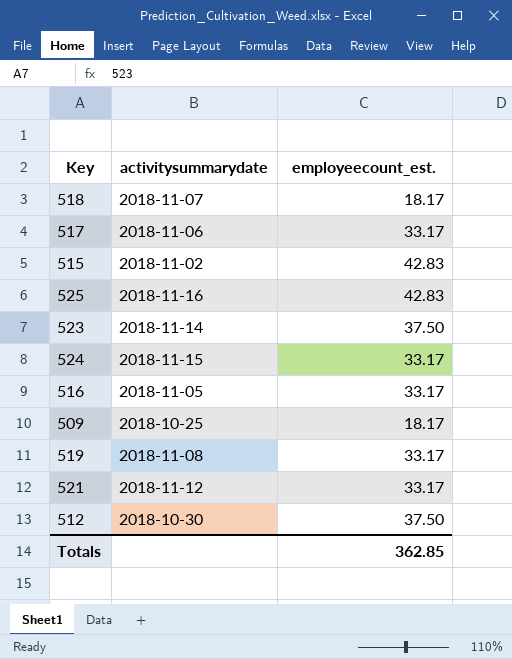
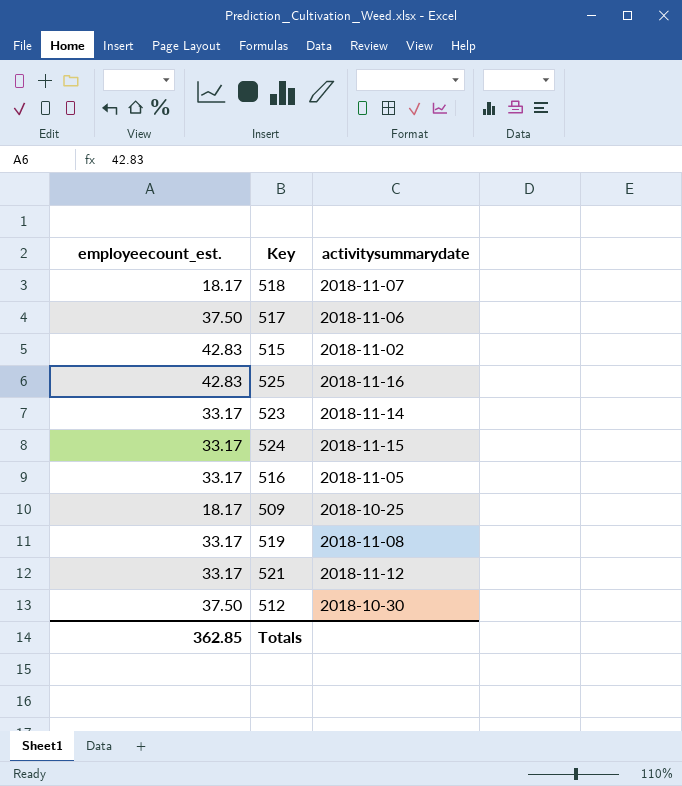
column employeecount_est. | position: 3 -> 1
517 | employeecount_est.: 33.17 -> 37.50
523 | employeecount_est.: 37.50 -> 33.17

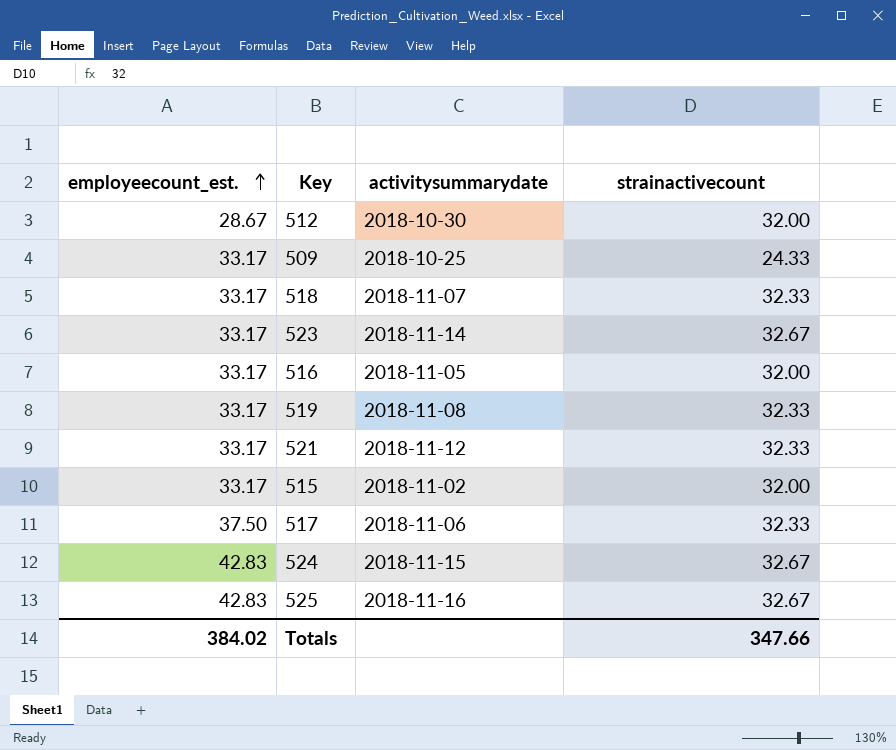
row order: none -> employeecount_est. ascending
column strainactivecount | position: none -> 4
512 | employeecount_est.: 37.50 -> 28.67
509 | employeecount_est.: 18.17 -> 33.17
518 | employeecount_est.: 18.17 -> 33.17
515 | employeecount_est.: 42.83 -> 33.17
524 | employeecount_est.: 33.17 -> 42.83
Totals | employeecount_est.: 362.85 -> 384.02

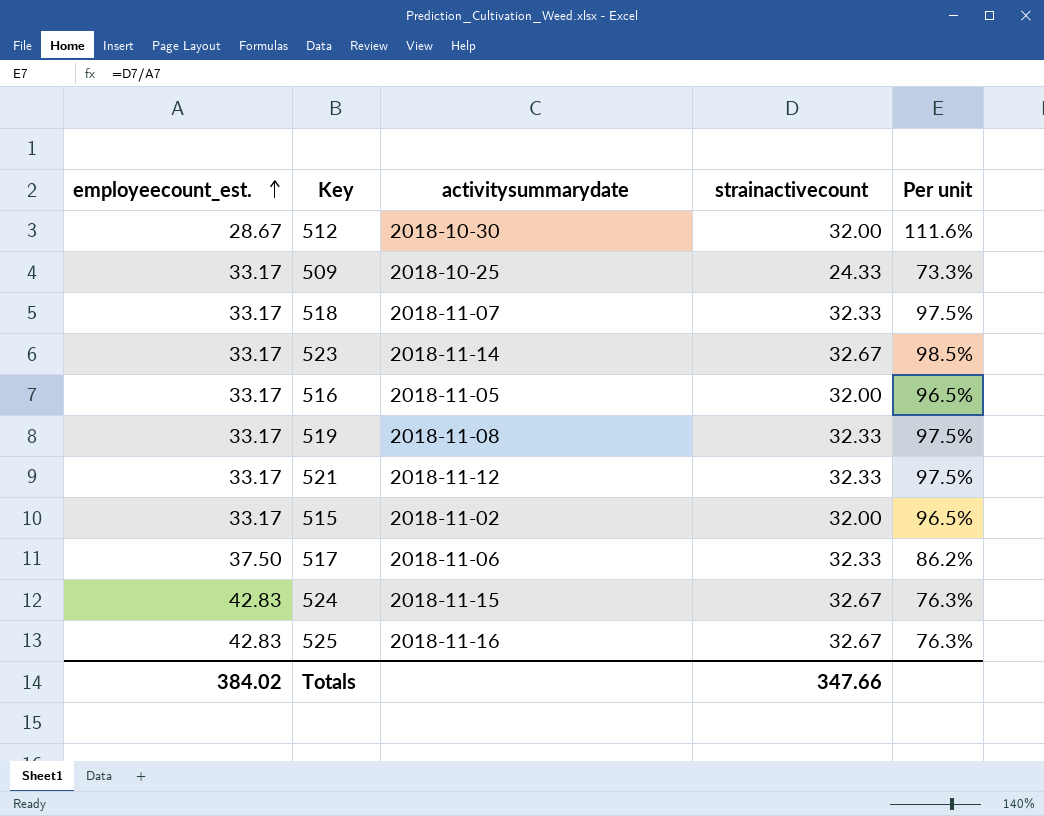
column Per unit | formula: none -> [strainactivecount] / [employeecount_est.]

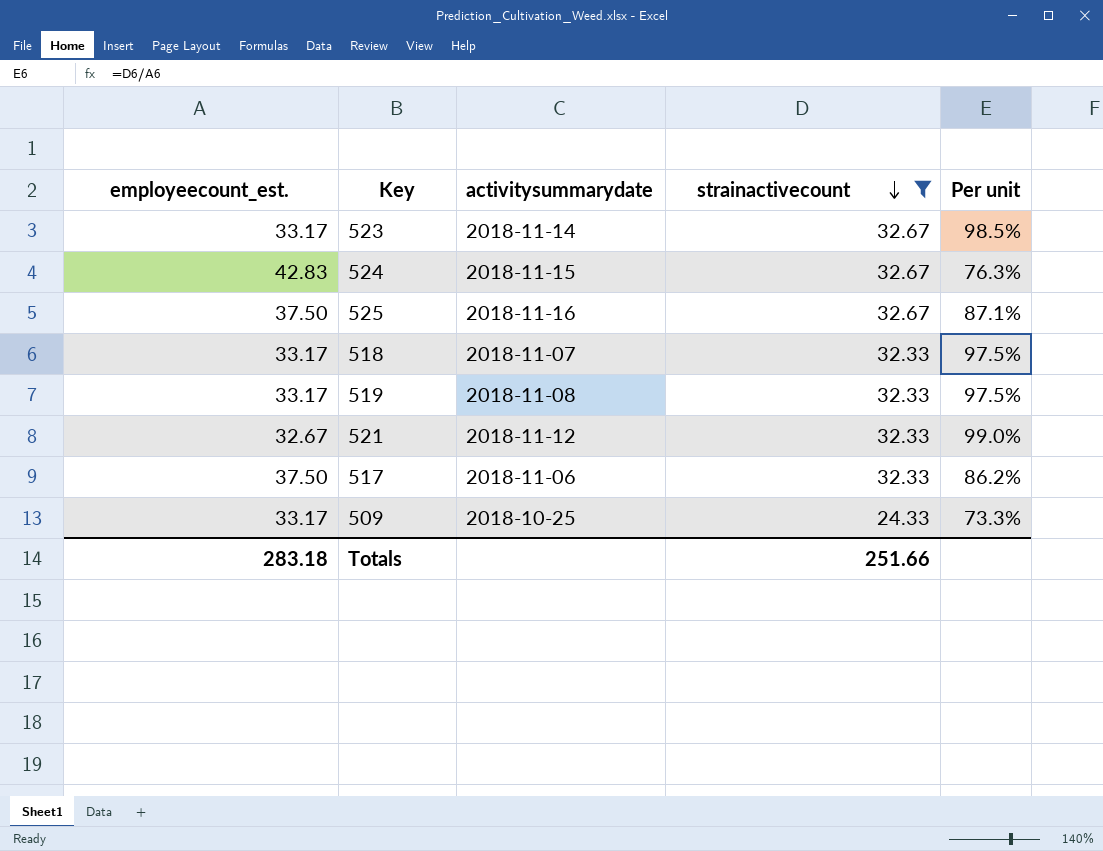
filter: none -> strainactivecount != 32.00
row order: employeecount_est. ascending -> strainactivecount descending
525 | employeecount_est.: 42.83 -> 37.50
525 | Per unit: 76.3% -> 87.1%
521 | employeecount_est.: 33.17 -> 32.67
521 | Per unit: 97.5% -> 99.0%
Totals | employeecount_est.: 384.02 -> 283.18
Totals | strainactivecount: 347.66 -> 251.66

